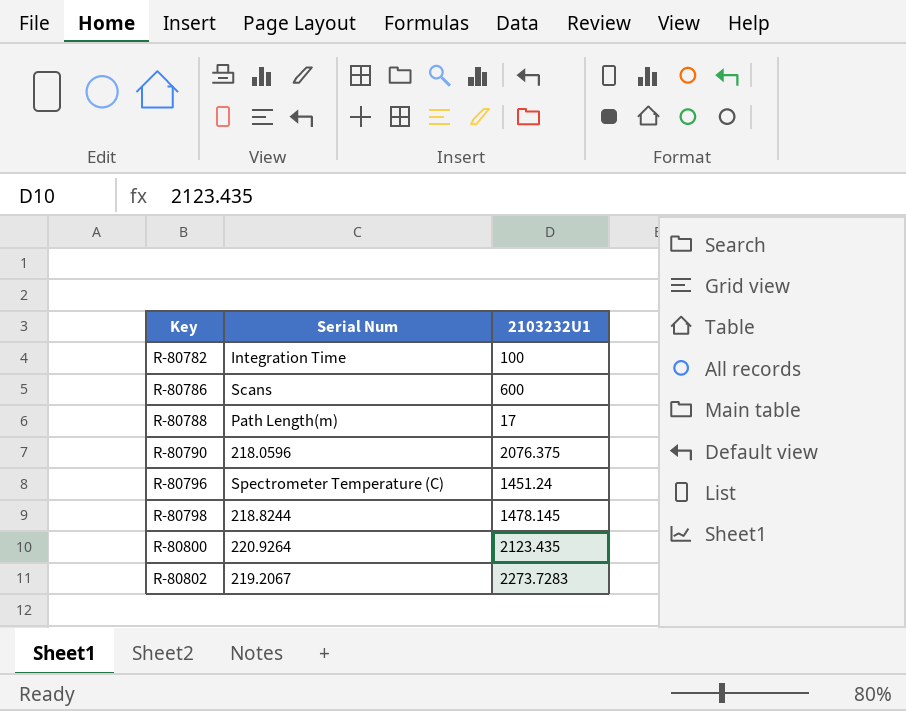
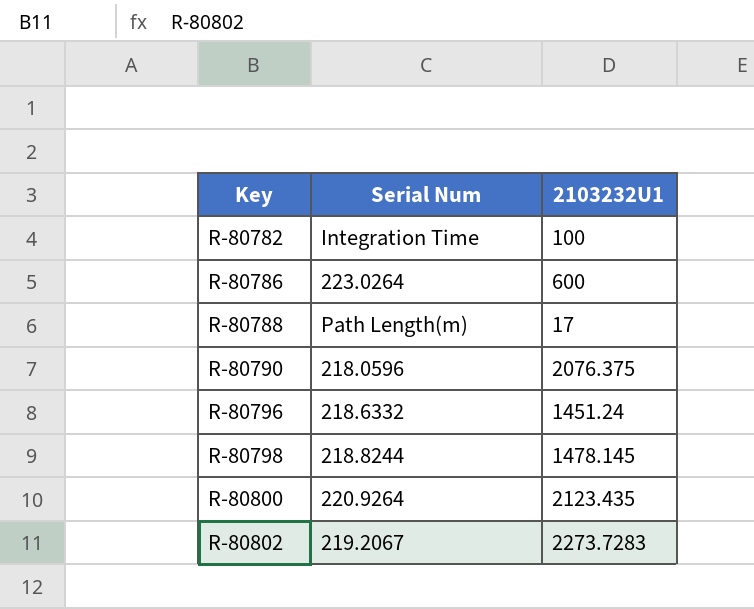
R-80786 | Serial Num: Scans -> 223.0264
R-80796 | Serial Num: Spectrometer Temperature (C) -> 218.6332

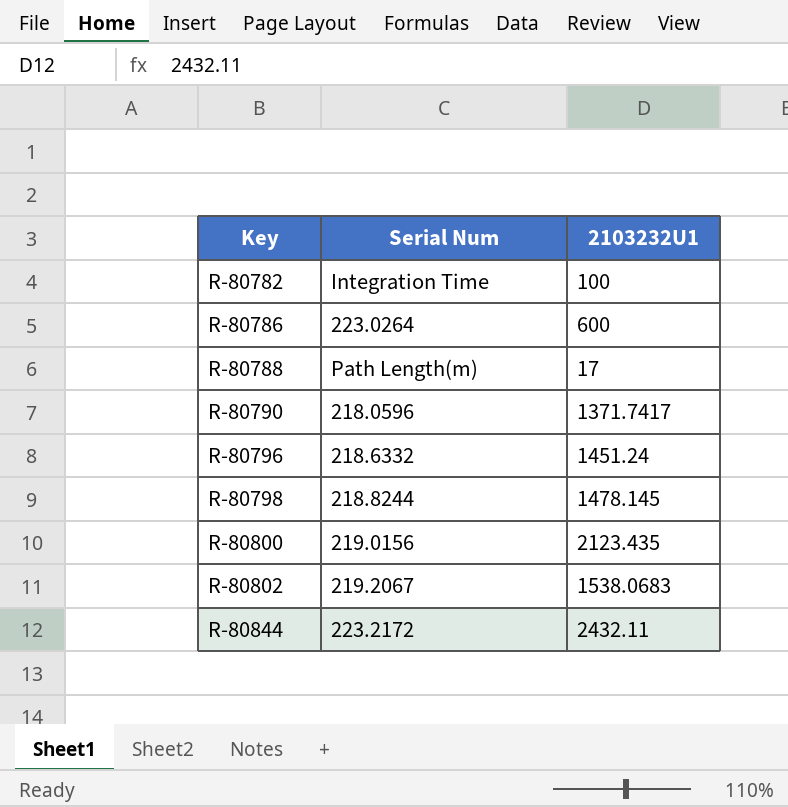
R-80790 | 2103232U1: 2076.375 -> 1371.7417
R-80800 | Serial Num: 220.9264 -> 219.0156
R-80802 | 2103232U1: 2273.7283 -> 1538.0683
row R-80844: none -> 223.2172 | 2432.11

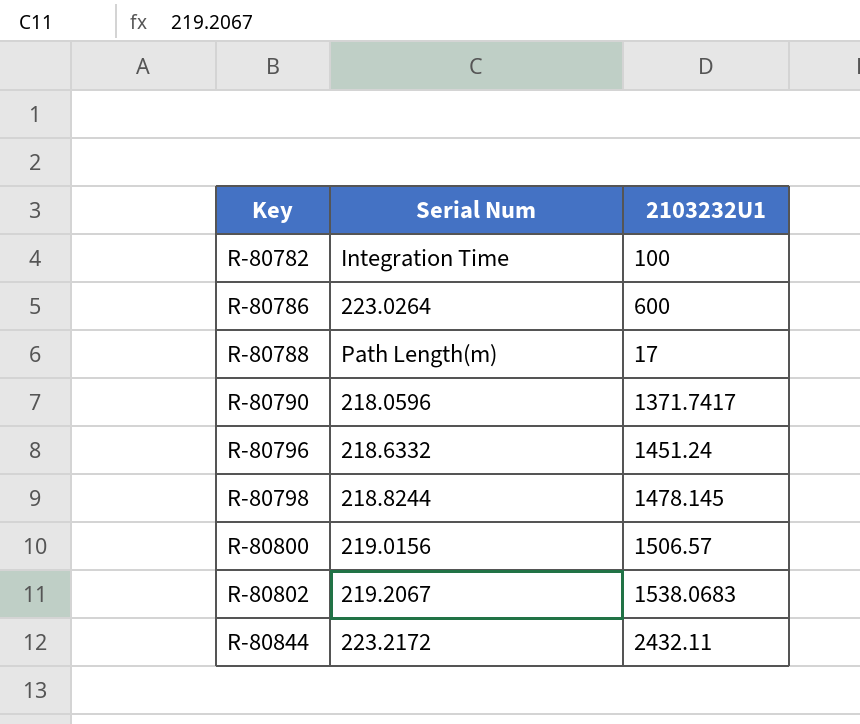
R-80800 | 2103232U1: 2123.435 -> 1506.57

